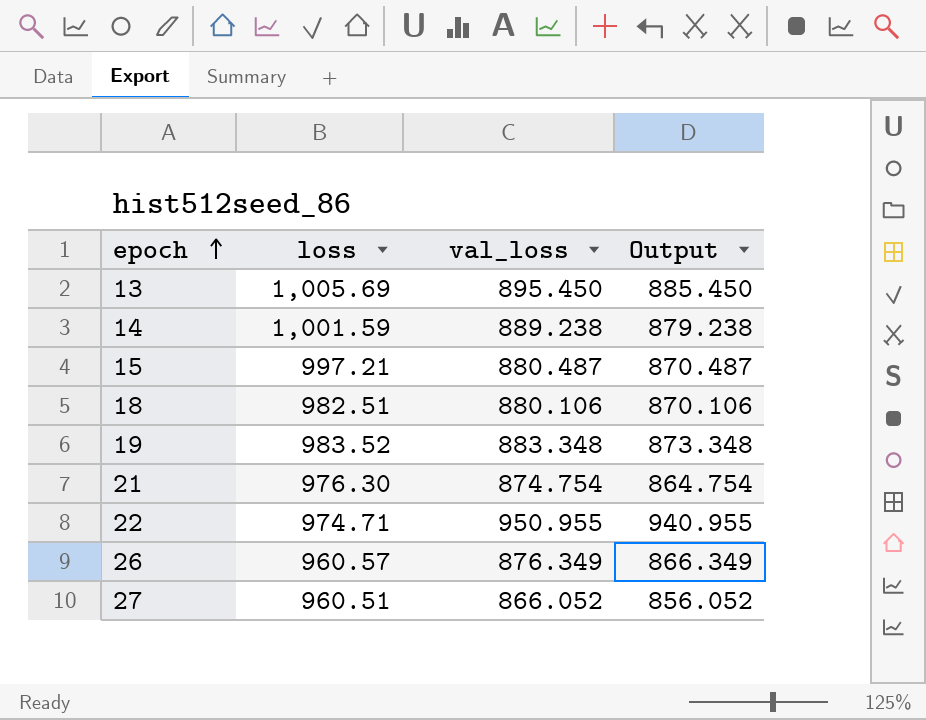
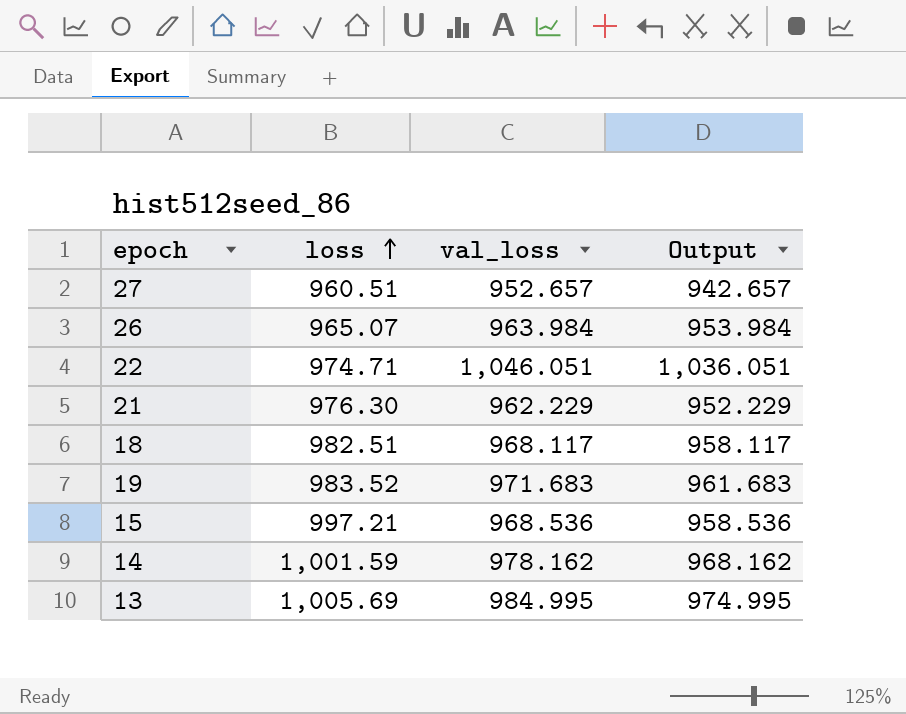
row order: epoch ascending -> loss ascending
27 | val_loss: 866.052 -> 952.657
27 | Output: 856.052 -> 942.657
26 | loss: 960.57 -> 965.07
26 | val_loss: 876.349 -> 963.984
26 | Output: 866.349 -> 953.984
22 | val_loss: 950.955 -> 1,046.051
22 | Output: 940.955 -> 1,036.051
21 | val_loss: 874.754 -> 962.229
21 | Output: 864.754 -> 952.229
18 | val_loss: 880.106 -> 968.117
18 | Output: 870.106 -> 958.117
19 | val_loss: 883.348 -> 971.683
19 | Output: 873.348 -> 961.683
15 | val_loss: 880.487 -> 968.536
15 | Output: 870.487 -> 958.536
14 | val_loss: 889.238 -> 978.162
14 | Output: 879.238 -> 968.162
13 | val_loss: 895.450 -> 984.995
13 | Output: 885.450 -> 974.995

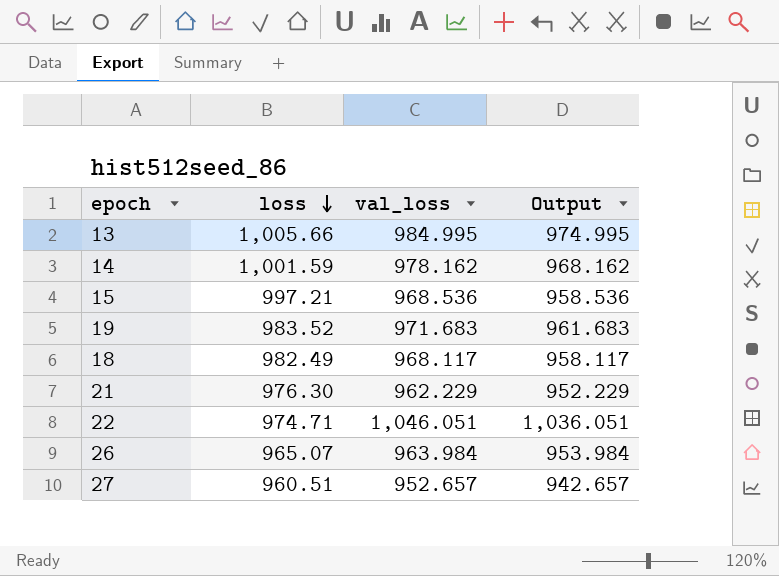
row order: loss ascending -> loss descending
13 | loss: 1,005.69 -> 1,005.66
18 | loss: 982.51 -> 982.49

